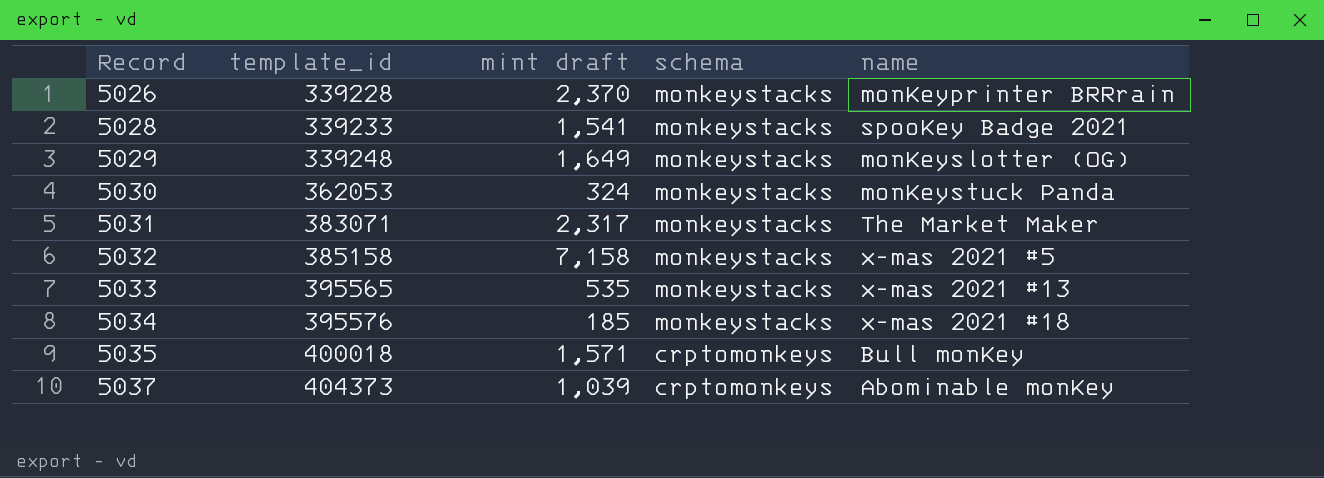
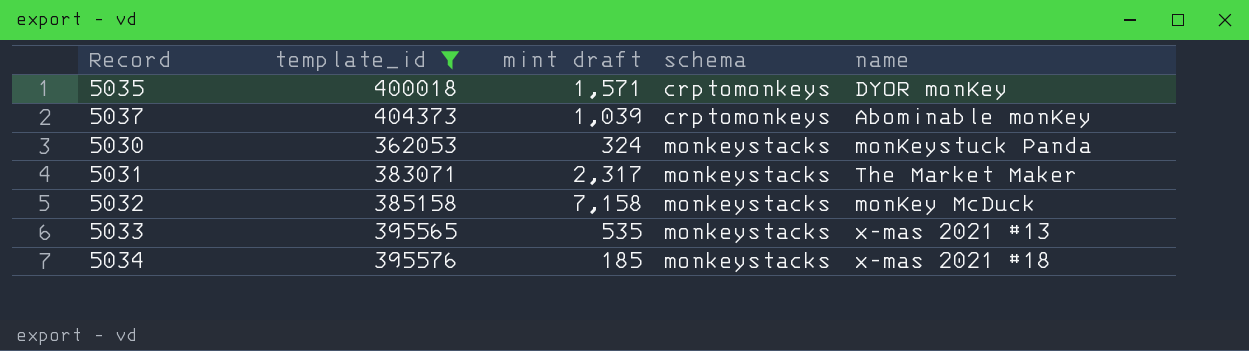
filter: none -> template_id >= 362053
row order: Record ascending -> schema ascending
5035 | name: Bull monKey -> DYOR monKey
5032 | name: x-mas 2021 #5 -> monKey McDuck

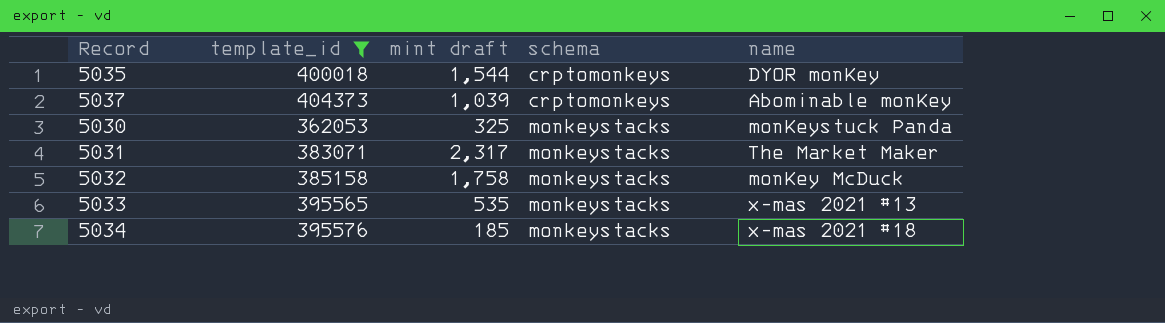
5035 | mint draft: 1,571 -> 1,544
5030 | mint draft: 324 -> 325
5032 | mint draft: 7,158 -> 1,758

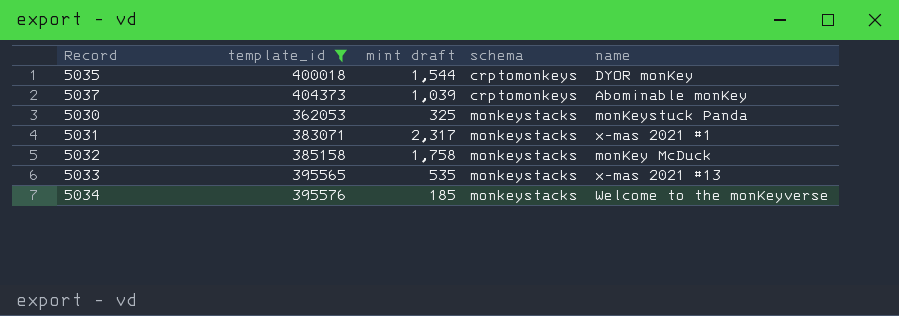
5031 | name: The Market Maker -> x-mas 2021 #1
5034 | name: x-mas 2021 #18 -> Welcome to the monKeyverse

